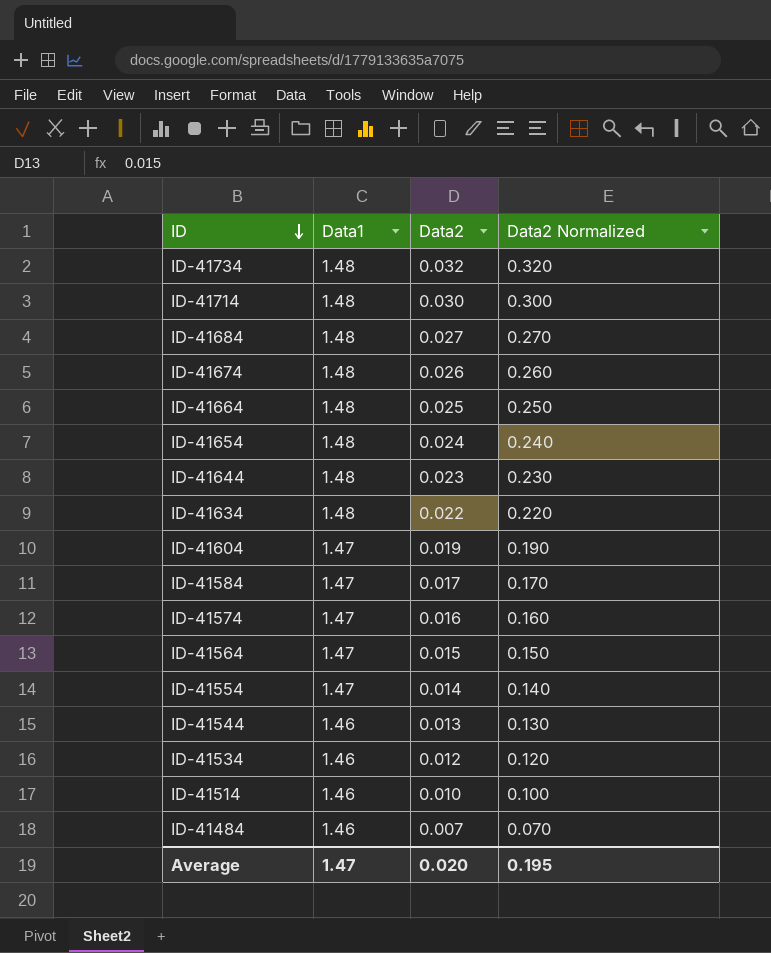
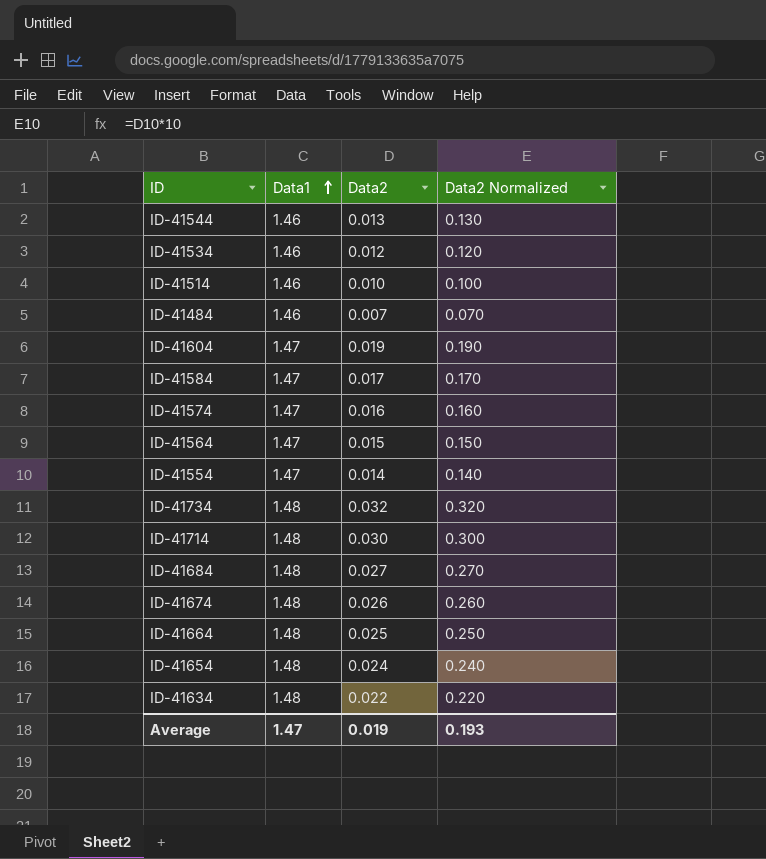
row order: ID descending -> Data1 ascending
row ID-41644: 1.48 | 0.023 | 0.230 -> none
Average | Data2: 0.020 -> 0.019
Average | Data2 Normalized: 0.195 -> 0.193

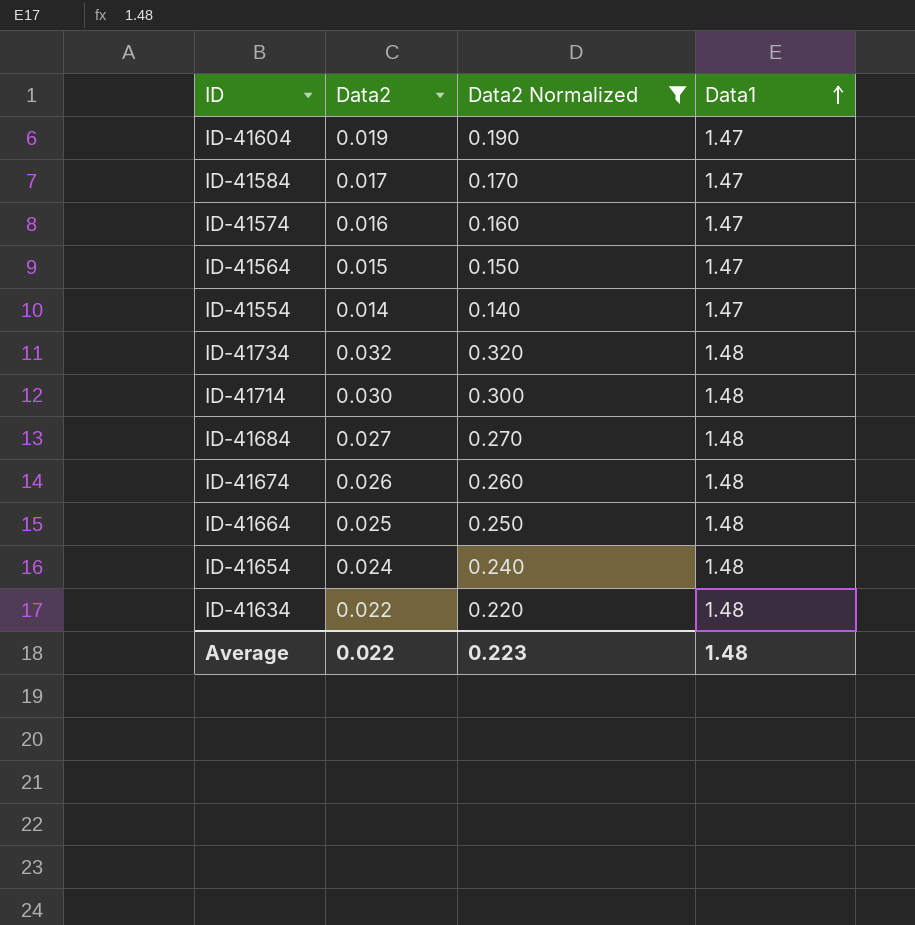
filter: none -> Data2 Normalized >= 0.140
column Data1 | position: 2 -> 4
Average | Data2: 0.019 -> 0.022
Average | Data2 Normalized: 0.193 -> 0.223
Average | Data1: 1.47 -> 1.48

